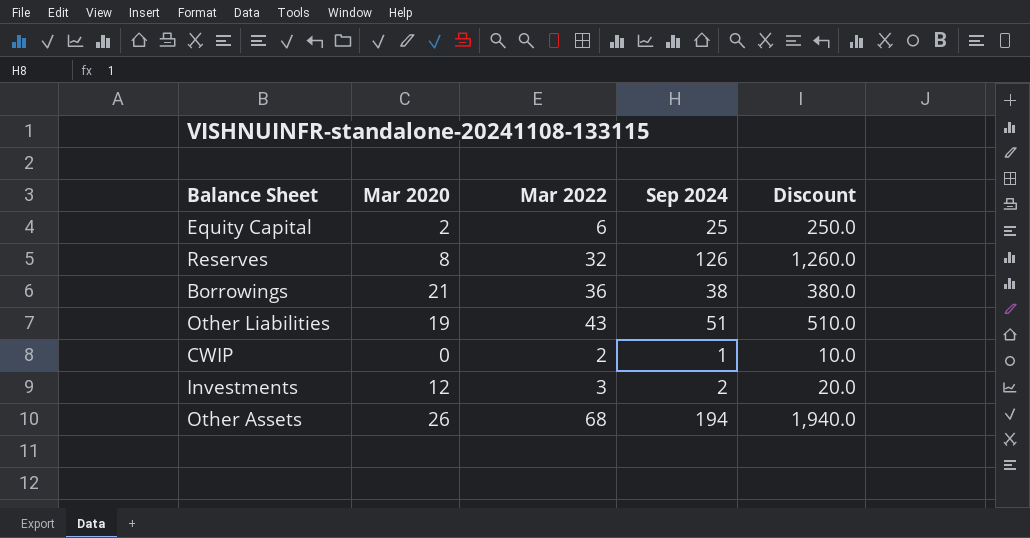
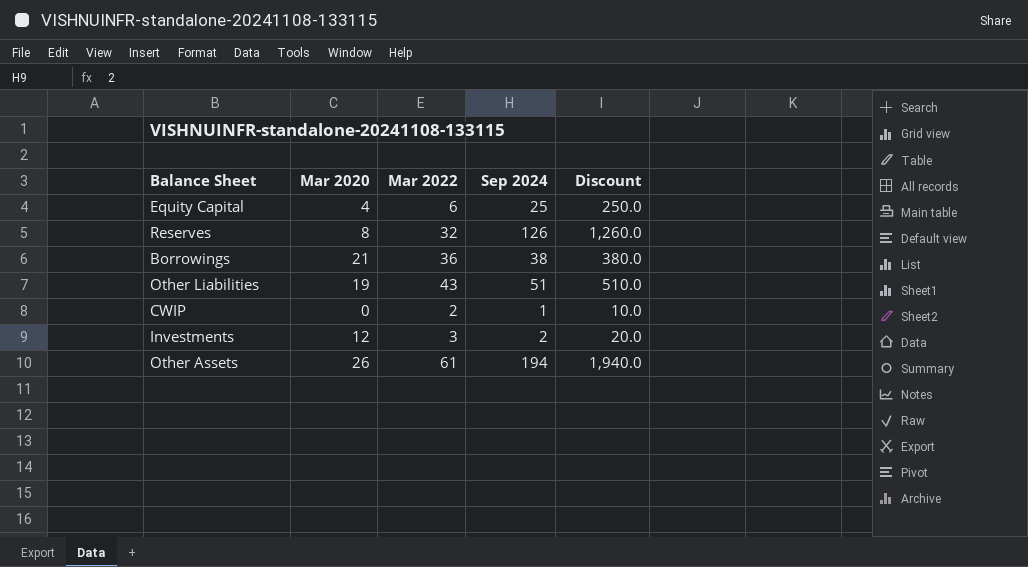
Equity Capital | Mar 2020: 2 -> 4
Other Assets | Mar 2022: 68 -> 61

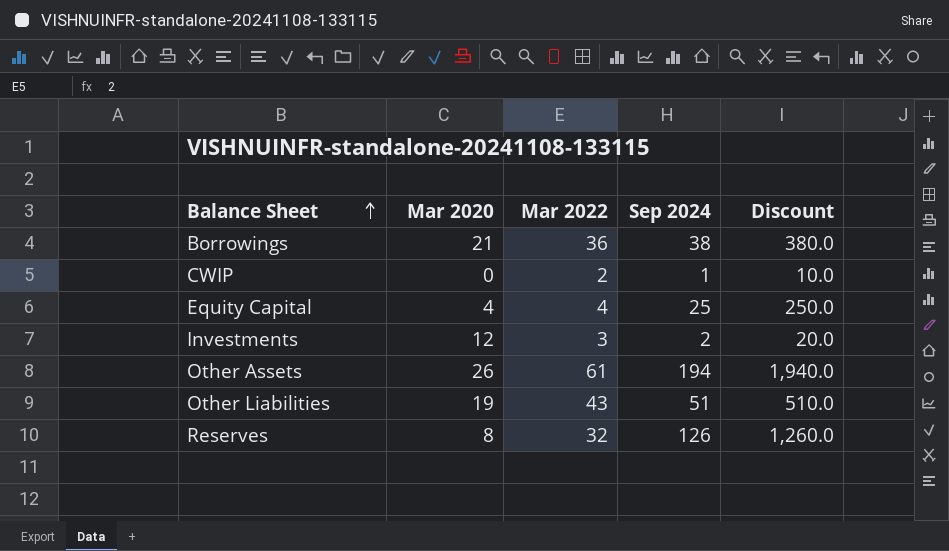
row order: none -> Balance Sheet ascending
Equity Capital | Mar 2022: 6 -> 4

